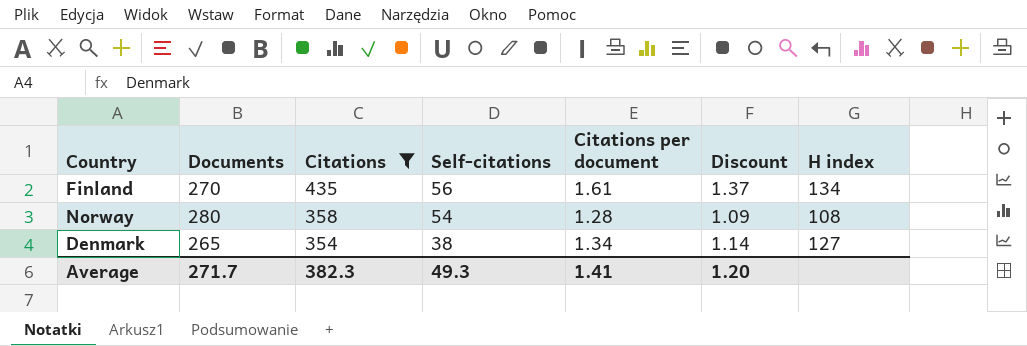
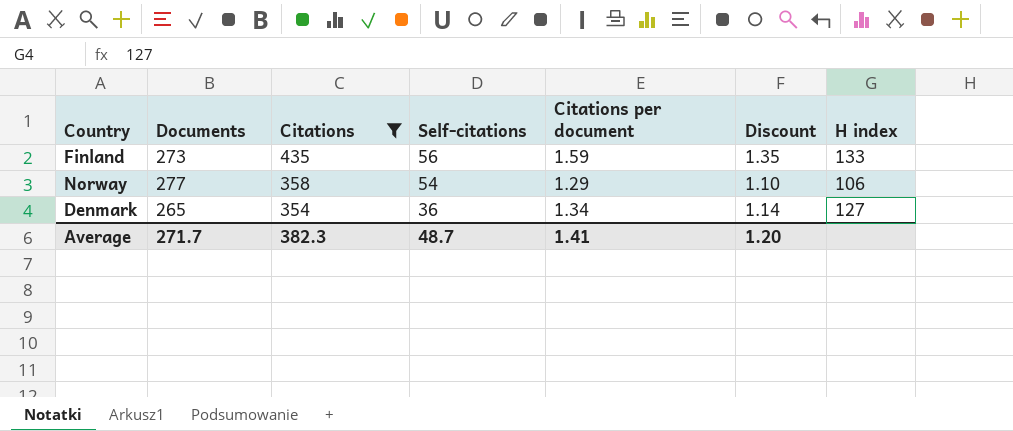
Finland | Documents: 270 -> 273
Finland | Citations per document: 1.61 -> 1.59
Finland | Discount: 1.37 -> 1.35
Finland | H index: 134 -> 133
Norway | Documents: 280 -> 277
Norway | Citations per document: 1.28 -> 1.29
Norway | Discount: 1.09 -> 1.10
Norway | H index: 108 -> 106
Denmark | Self-citations: 38 -> 36
Average | Self-citations: 49.3 -> 48.7

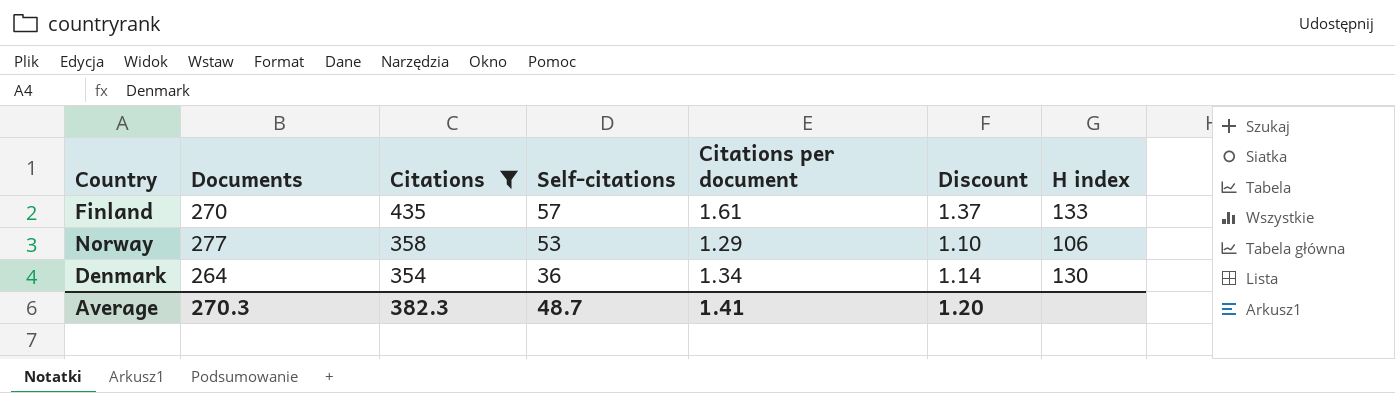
Finland | Documents: 273 -> 270
Finland | Self-citations: 56 -> 57
Finland | Citations per document: 1.59 -> 1.61
Finland | Discount: 1.35 -> 1.37
Norway | Self-citations: 54 -> 53
Denmark | Documents: 265 -> 264
Denmark | H index: 127 -> 130
Average | Documents: 271.7 -> 270.3

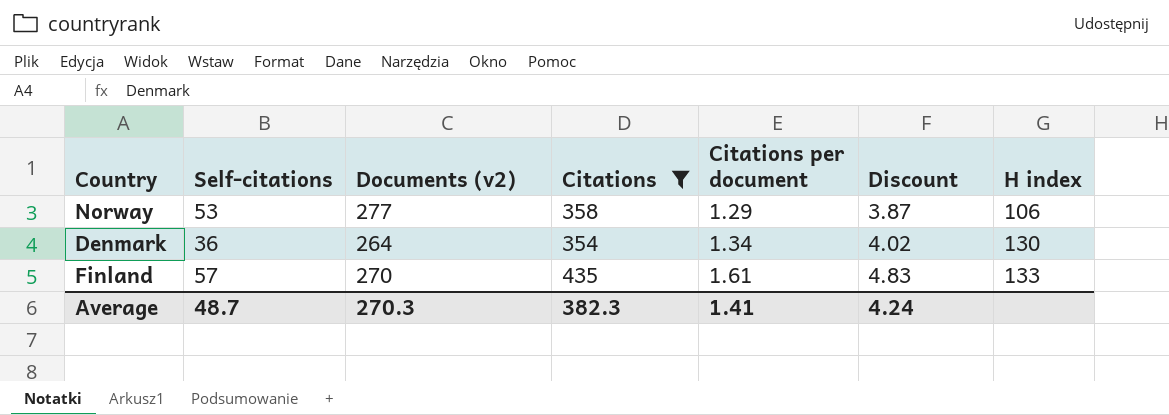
row order: Citations descending -> Citations per document ascending
column Self-citations | position: 4 -> 2
column name: Documents -> Documents (v2)
column Discount | formula: [Citations per document] * 0.85 -> [Citations per document] * 3
Average | Discount: 1.20 -> 4.24

